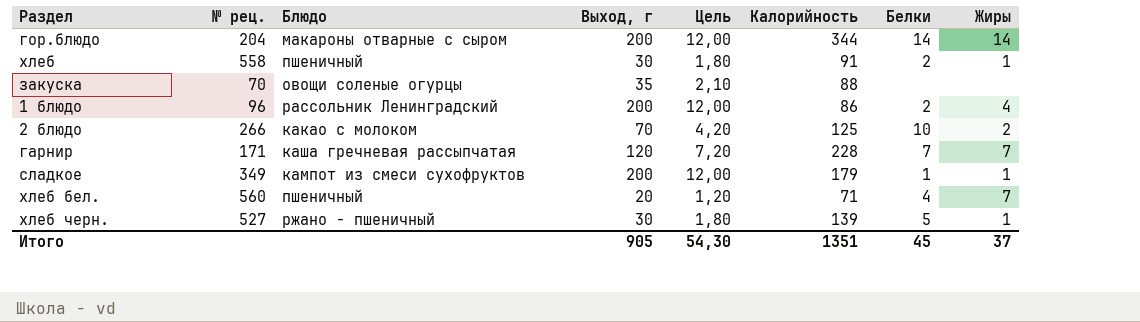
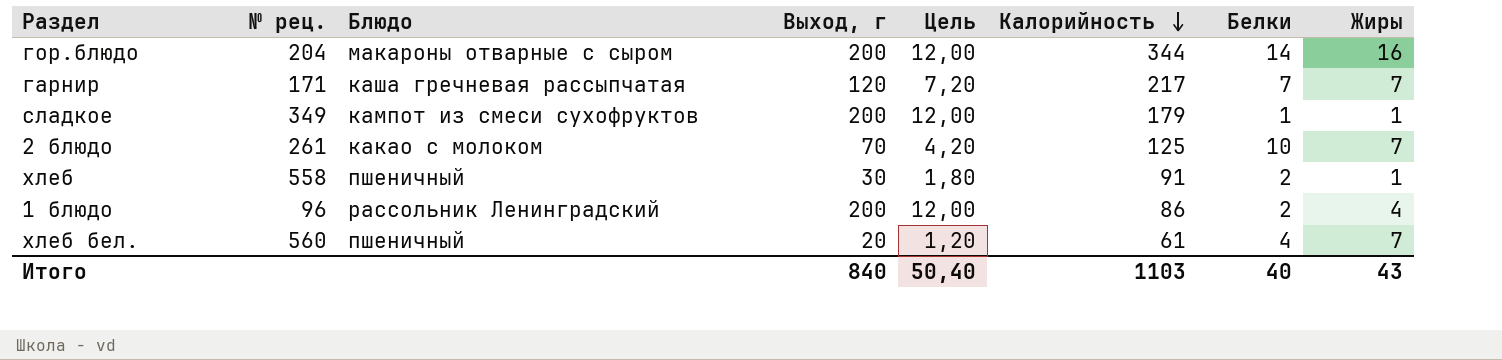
row order: none -> Калорийность descending
row закуска: 70 | овощи соленые огурцы | 35 | 2,10 | 88 | none | none -> none
row хлеб черн.: 527 | ржано - пшеничный | 30 | 1,80 | 139 | 5 | 1 -> none
гор.блюдо | Жиры: 14 -> 16
гарнир | Калорийность: 228 -> 217
2 блюдо | № рец.: 266 -> 261
2 блюдо | Жиры: 2 -> 7
хлеб бел. | Калорийность: 71 -> 61
Итого | Выход, г: 905 -> 840
Итого | Цель: 54,30 -> 50,40
Итого | Калорийность: 1351 -> 1103
Итого | Белки: 45 -> 40
Итого | Жиры: 37 -> 43

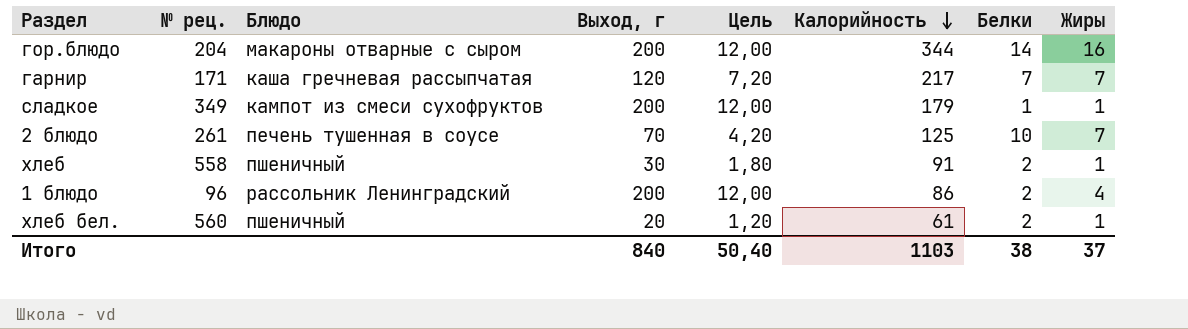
2 блюдо | Блюдо: какао с молоком -> печень тушенная в соусе
хлеб бел. | Белки: 4 -> 2
хлеб бел. | Жиры: 7 -> 1
Итого | Белки: 40 -> 38
Итого | Жиры: 43 -> 37

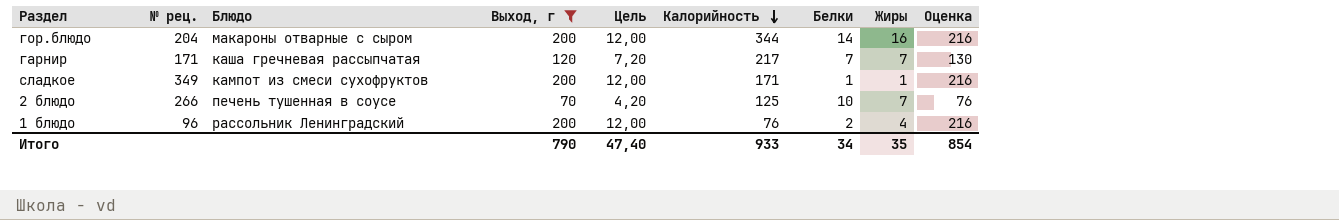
filter: none -> Выход, г >= 70
column Оценка | formula: none -> [Выход, г] * 1,08
сладкое | Калорийность: 179 -> 171
2 блюдо | № рец.: 261 -> 266
1 блюдо | Калорийность: 86 -> 76
Итого | Выход, г: 840 -> 790
Итого | Цель: 50,40 -> 47,40
Итого | Калорийность: 1103 -> 933
Итого | Белки: 38 -> 34
Итого | Жиры: 37 -> 35

